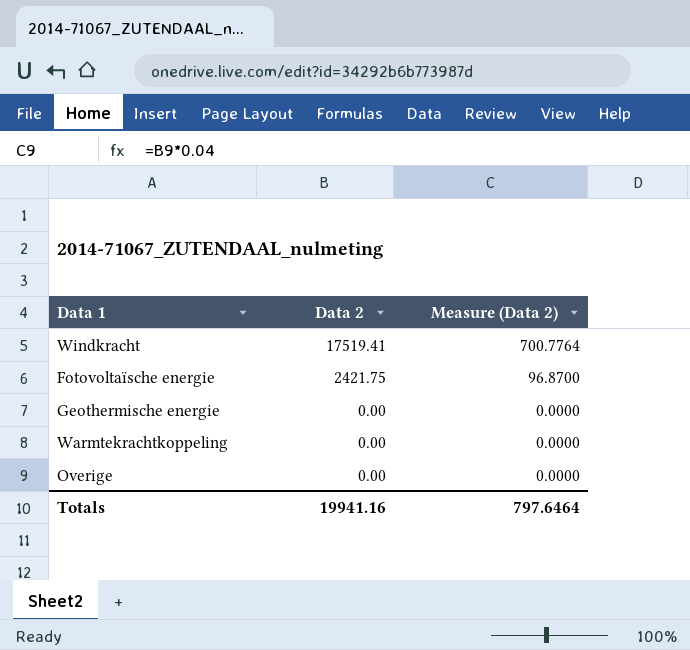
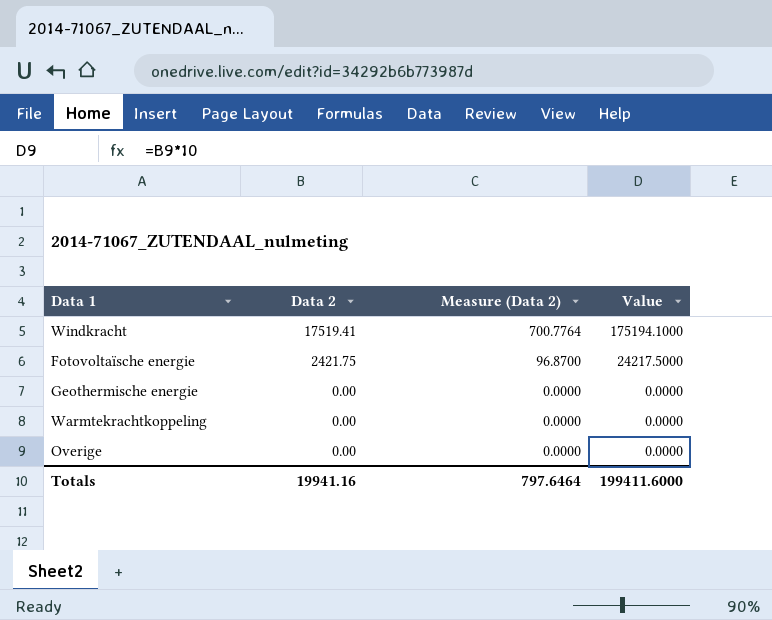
column Value | formula: none -> [Data 2] * 10

